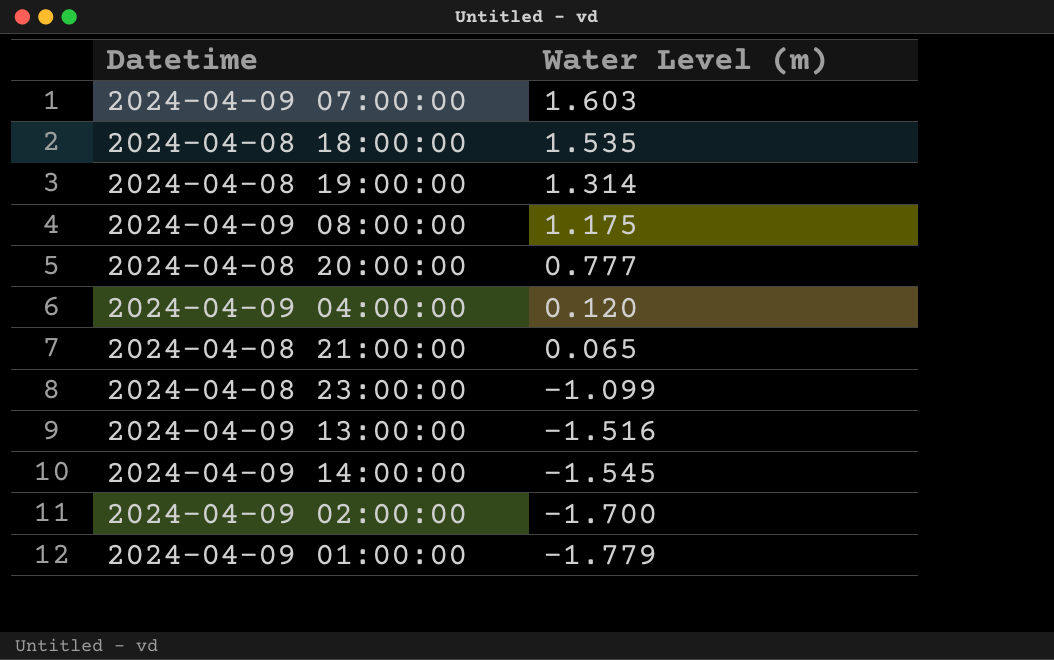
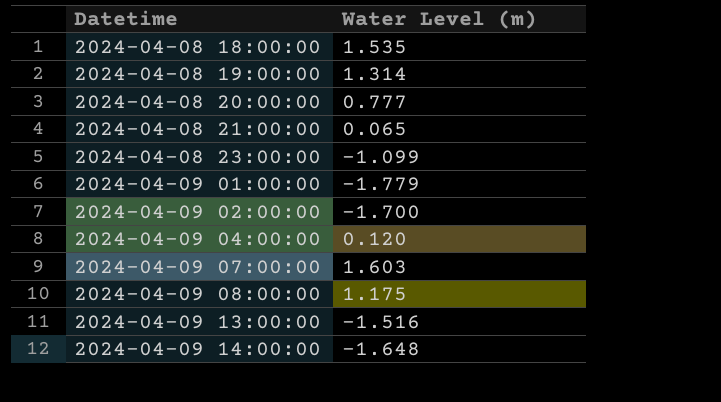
row order: Water Level (m) descending -> Datetime ascending
2024-04-09 14:00:00 | Water Level (m): -1.545 -> -1.648

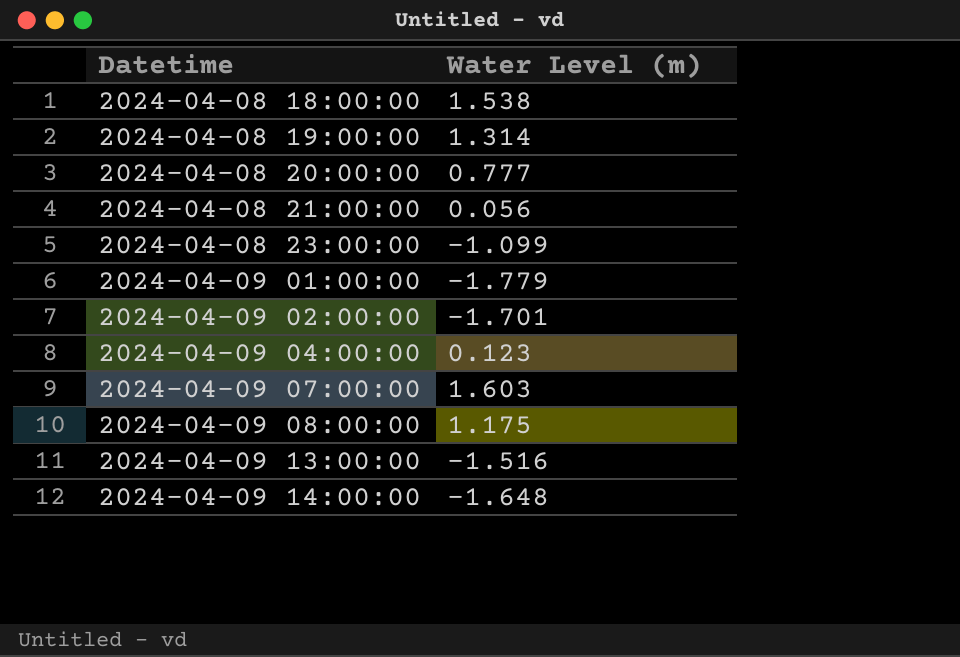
2024-04-08 18:00:00 | Water Level (m): 1.535 -> 1.538
2024-04-08 21:00:00 | Water Level (m): 0.065 -> 0.056
2024-04-09 02:00:00 | Water Level (m): -1.700 -> -1.701
2024-04-09 04:00:00 | Water Level (m): 0.120 -> 0.123

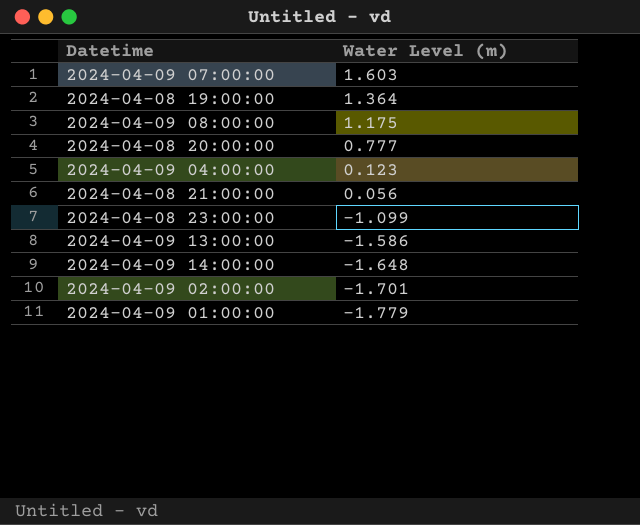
row order: Datetime ascending -> Water Level (m) descending
row 2024-04-08 18:00:00: 1.538 -> none
2024-04-08 19:00:00 | Water Level (m): 1.314 -> 1.364
2024-04-09 13:00:00 | Water Level (m): -1.516 -> -1.586

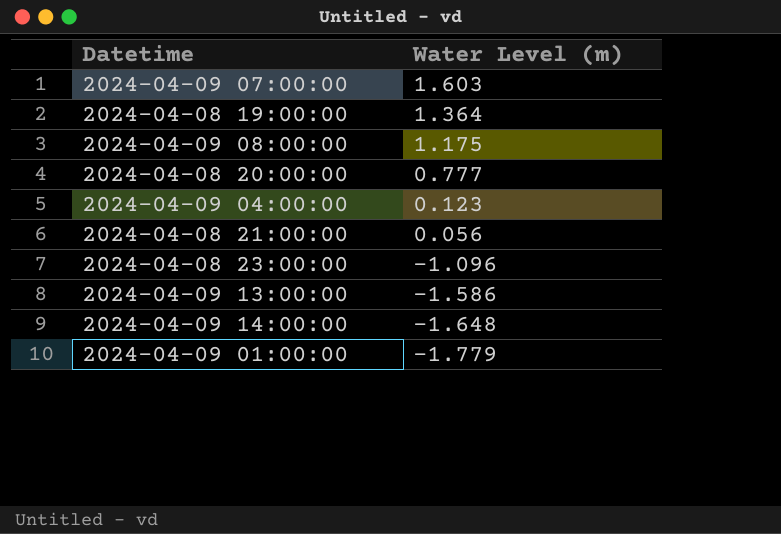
row 2024-04-09 02:00:00: -1.701 -> none
2024-04-08 23:00:00 | Water Level (m): -1.099 -> -1.096

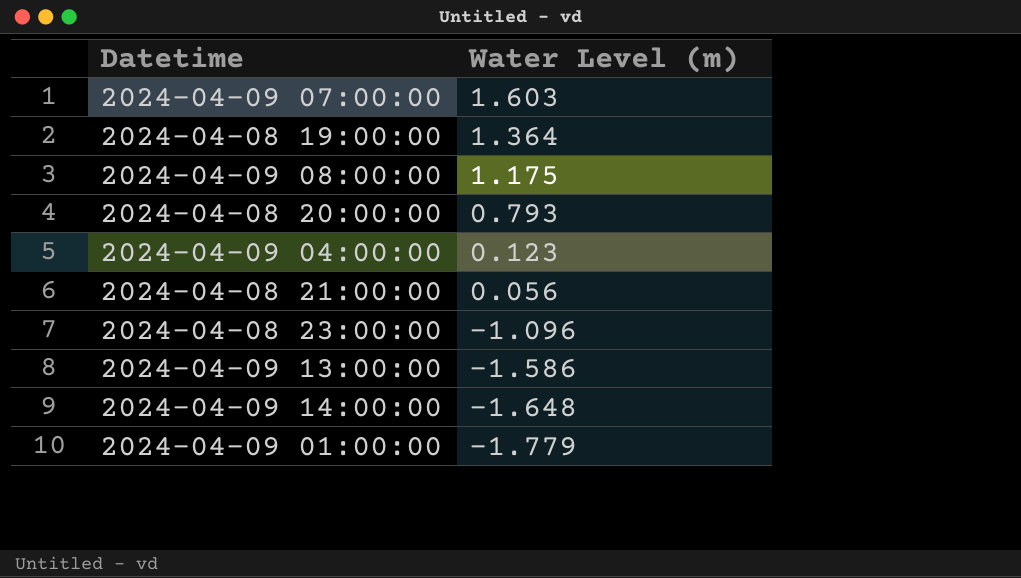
2024-04-08 20:00:00 | Water Level (m): 0.777 -> 0.793

